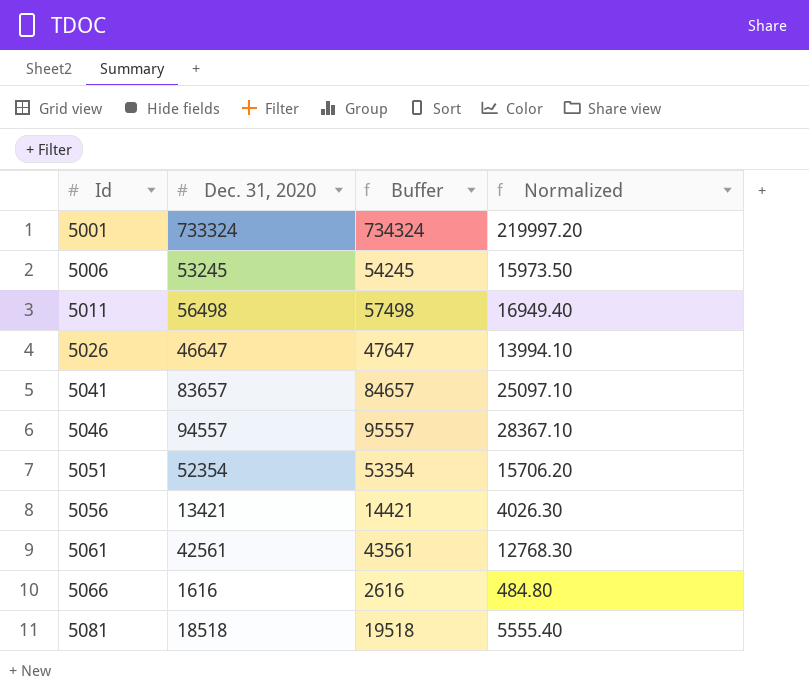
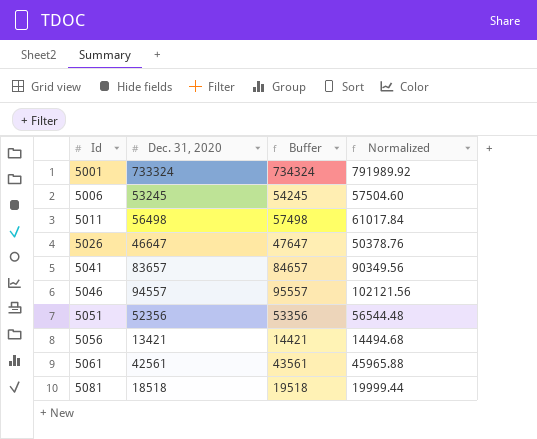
column Normalized | formula: [Dec. 31, 2020] * 0.3 -> [Dec. 31, 2020] * 1.08
row 5066: 1616 | 2616 | 484.80 -> none
5051 | Dec. 31, 2020: 52354 -> 52356
5051 | Buffer: 53354 -> 53356

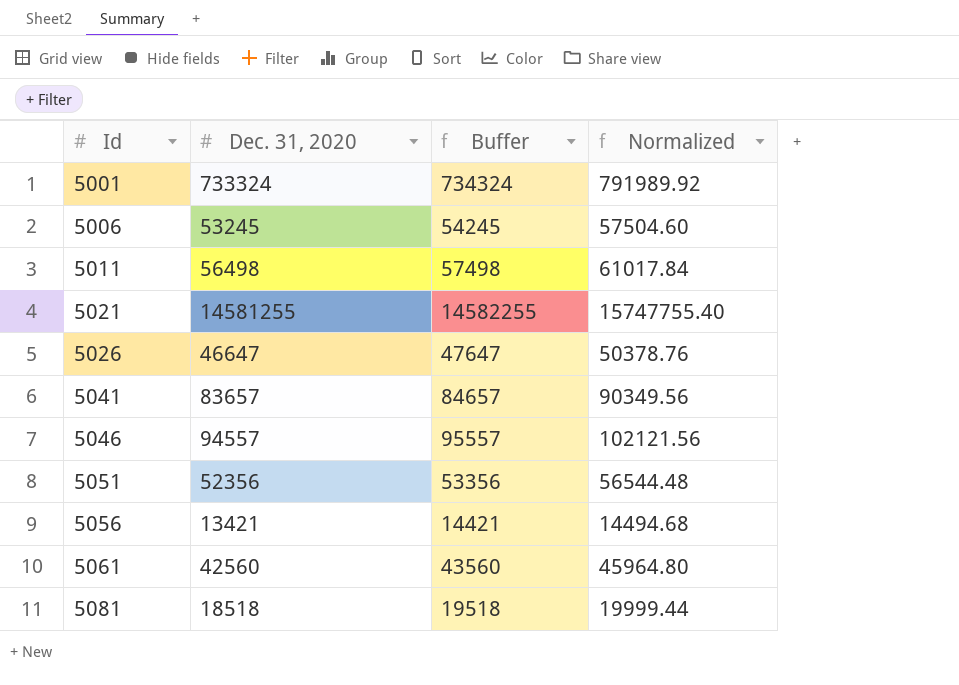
row 5021: none -> 14581255 | 14582255 | 15747755.40
5061 | Dec. 31, 2020: 42561 -> 42560
5061 | Buffer: 43561 -> 43560
5061 | Normalized: 45965.88 -> 45964.80

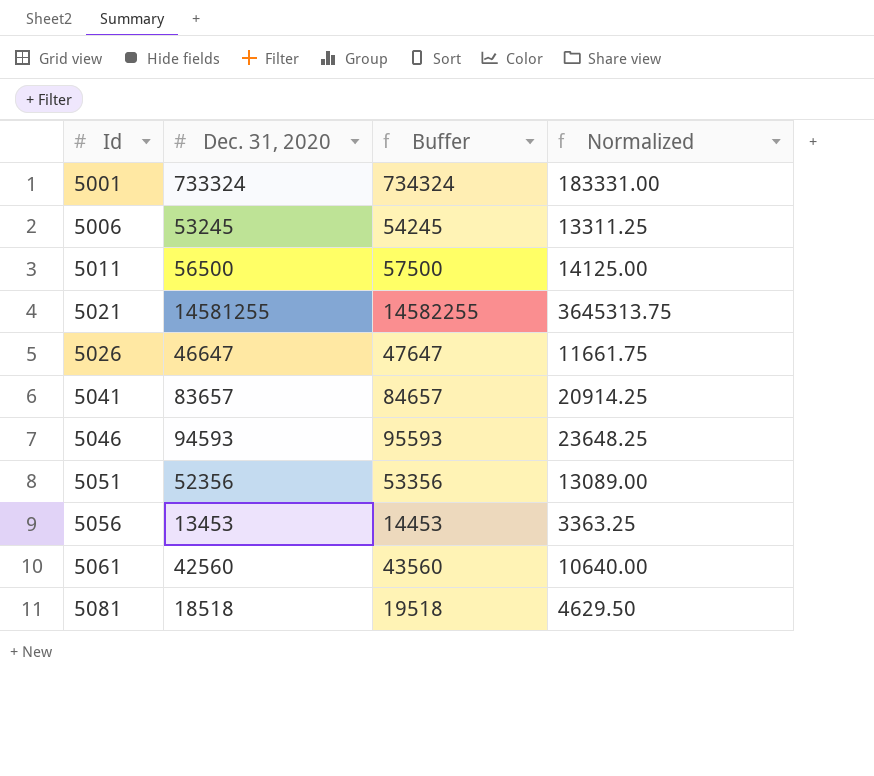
column Normalized | formula: [Dec. 31, 2020] * 1.08 -> [Dec. 31, 2020] * 0.25
5011 | Dec. 31, 2020: 56498 -> 56500
5011 | Buffer: 57498 -> 57500
5046 | Dec. 31, 2020: 94557 -> 94593
5046 | Buffer: 95557 -> 95593
5056 | Dec. 31, 2020: 13421 -> 13453
5056 | Buffer: 14421 -> 14453

